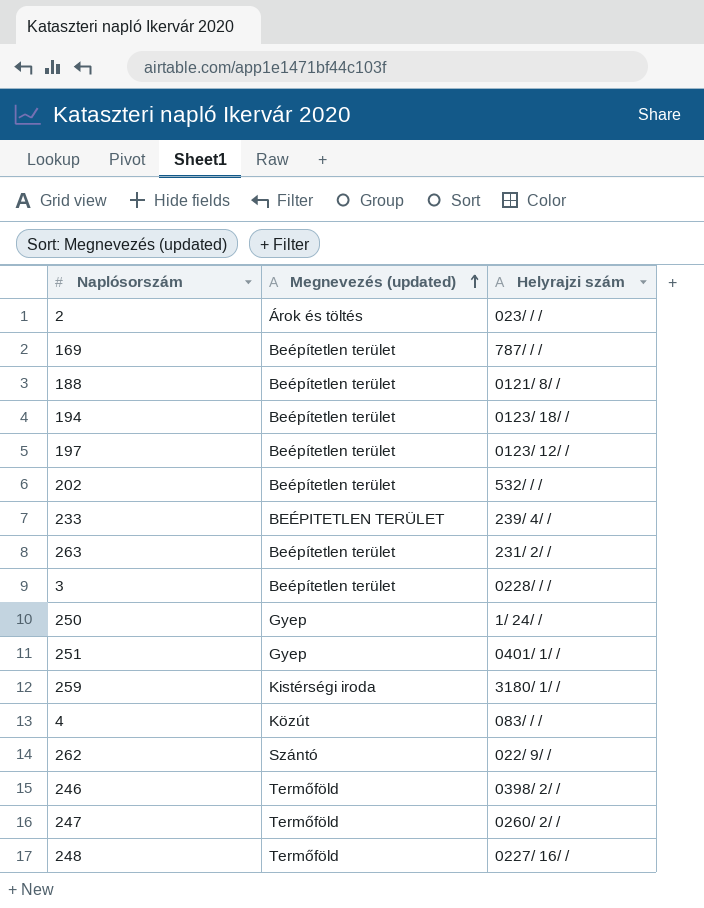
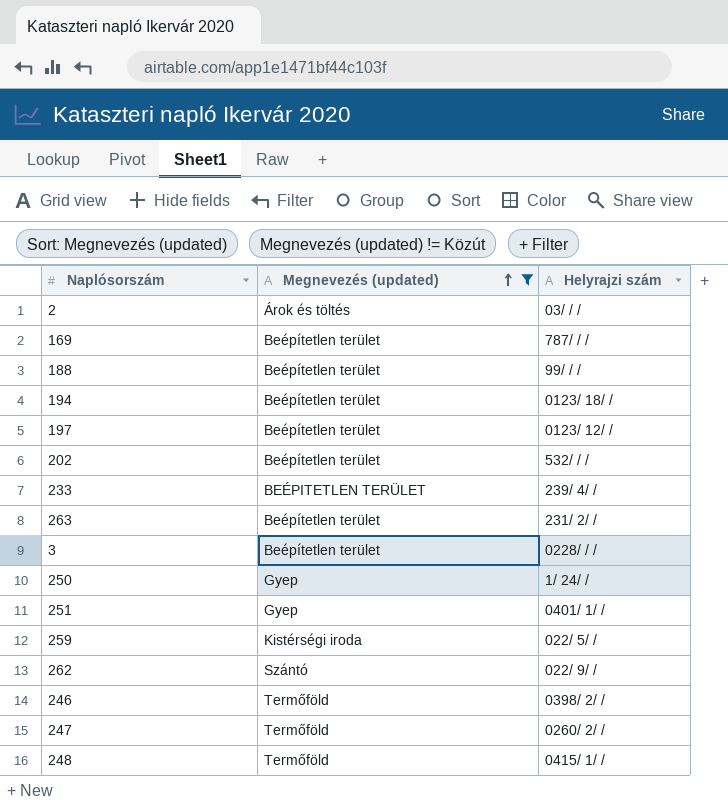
filter: none -> Megnevezés (updated) != Közút
2 | Helyrajzi szám: 023/ / / -> 03/ / /
188 | Helyrajzi szám: 0121/ 8/ / -> 99/ / /
259 | Helyrajzi szám: 3180/ 1/ / -> 022/ 5/ /
248 | Helyrajzi szám: 0227/ 16/ / -> 0415/ 1/ /

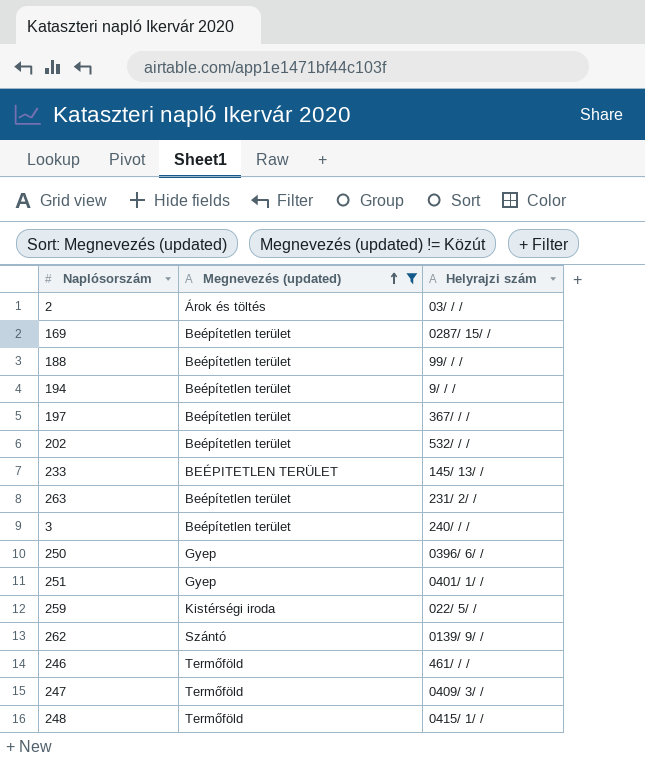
169 | Helyrajzi szám: 787/ / / -> 0287/ 15/ /
194 | Helyrajzi szám: 0123/ 18/ / -> 9/ / /
197 | Helyrajzi szám: 0123/ 12/ / -> 367/ / /
233 | Helyrajzi szám: 239/ 4/ / -> 145/ 13/ /
3 | Helyrajzi szám: 0228/ / / -> 240/ / /
250 | Helyrajzi szám: 1/ 24/ / -> 0396/ 6/ /
262 | Helyrajzi szám: 022/ 9/ / -> 0139/ 9/ /
246 | Helyrajzi szám: 0398/ 2/ / -> 461/ / /
247 | Helyrajzi szám: 0260/ 2/ / -> 0409/ 3/ /

